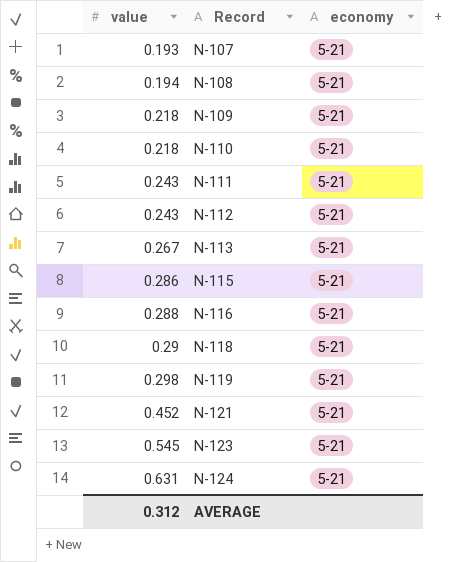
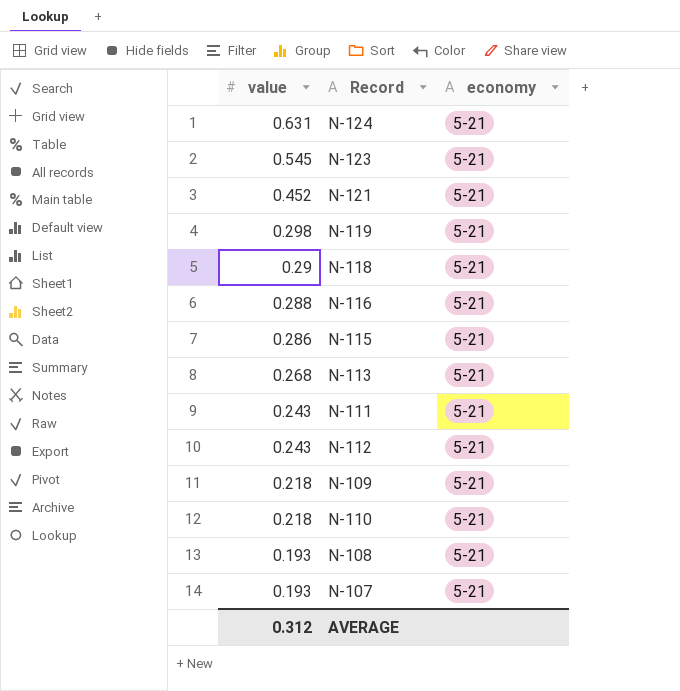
row order: value ascending -> value descending
N-113 | value: 0.267 -> 0.268
N-108 | value: 0.194 -> 0.193

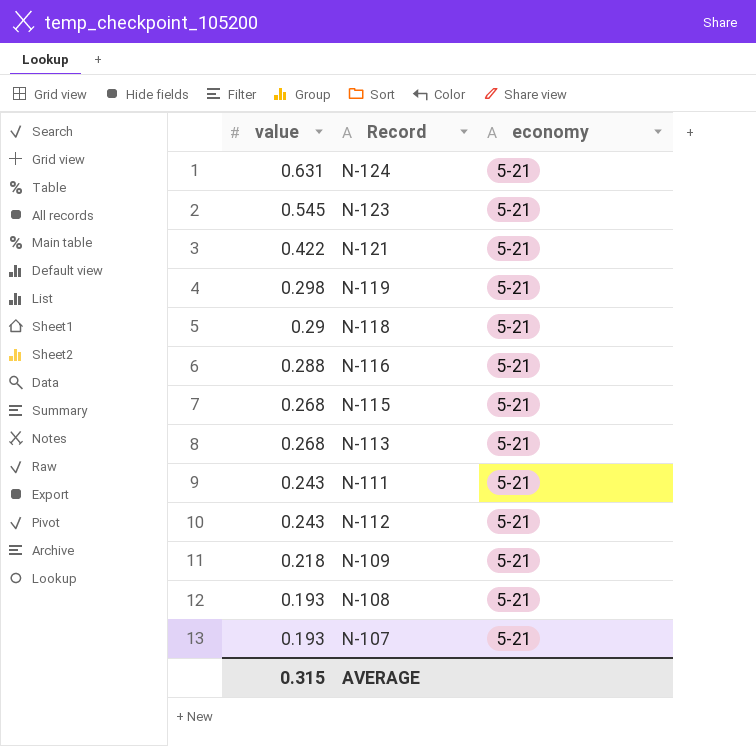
row N-110: 0.218 | 5-21 -> none
N-121 | value: 0.452 -> 0.422
N-115 | value: 0.286 -> 0.268
AVERAGE | value: 0.312 -> 0.315

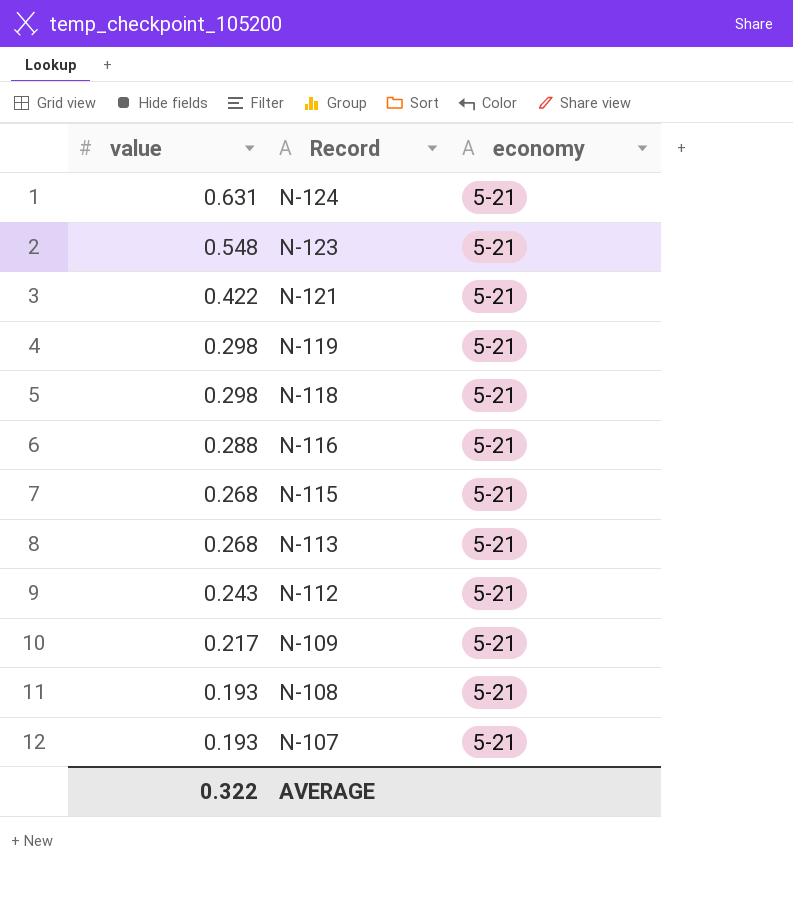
row N-111: 0.243 | 5-21 -> none
N-123 | value: 0.545 -> 0.548
N-118 | value: 0.29 -> 0.298
N-109 | value: 0.218 -> 0.217
AVERAGE | value: 0.315 -> 0.322

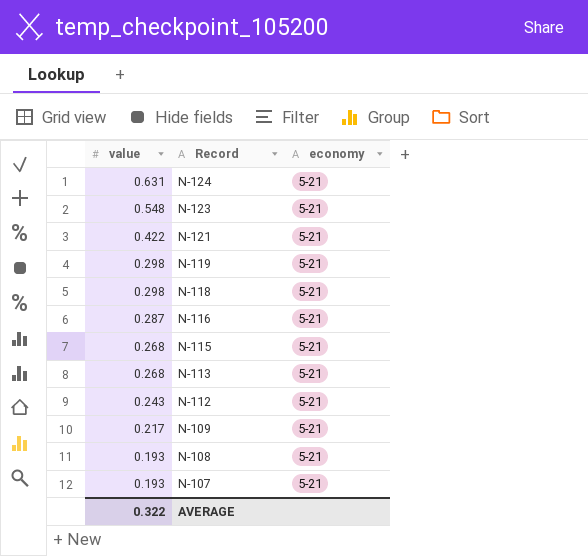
N-116 | value: 0.288 -> 0.287

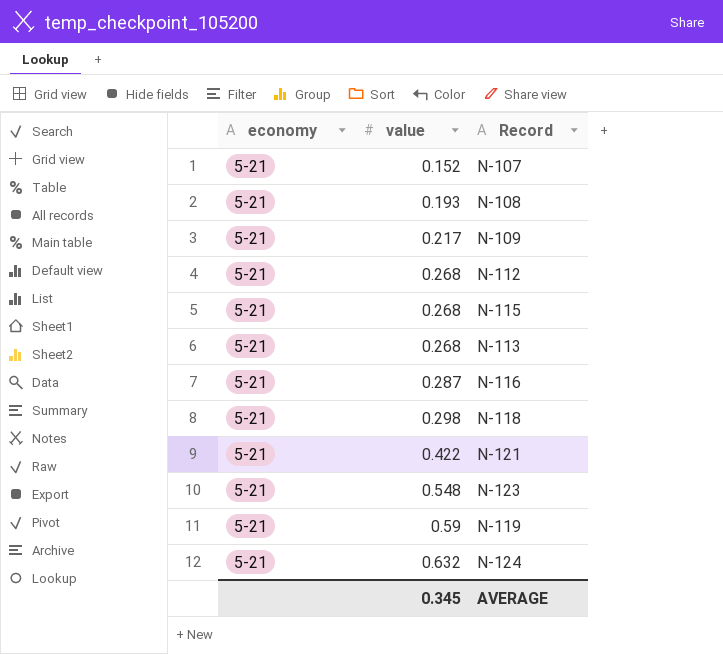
row order: value descending -> value ascending
column economy | position: 3 -> 1
N-107 | value: 0.193 -> 0.152
N-112 | value: 0.243 -> 0.268
N-119 | value: 0.298 -> 0.59
N-124 | value: 0.631 -> 0.632
AVERAGE | value: 0.322 -> 0.345

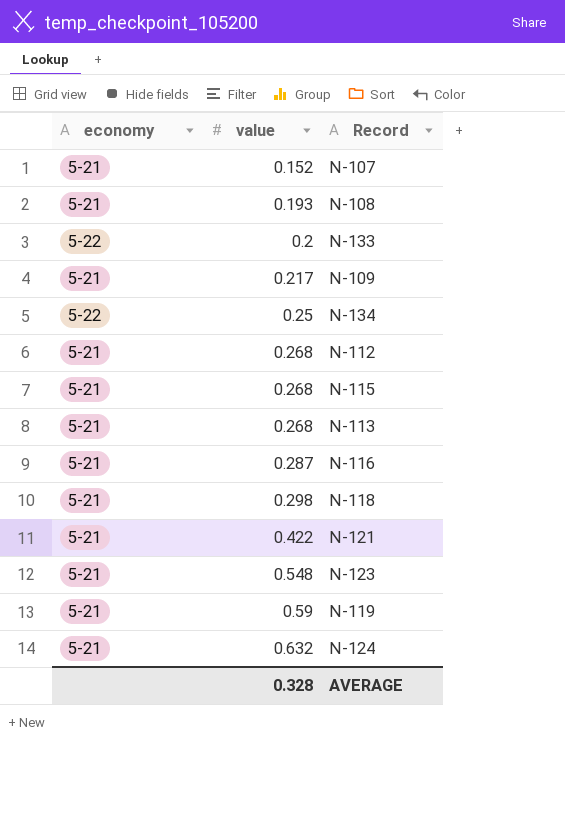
row N-133: none -> 5-22 | 0.2
row N-134: none -> 5-22 | 0.25
AVERAGE | value: 0.345 -> 0.328

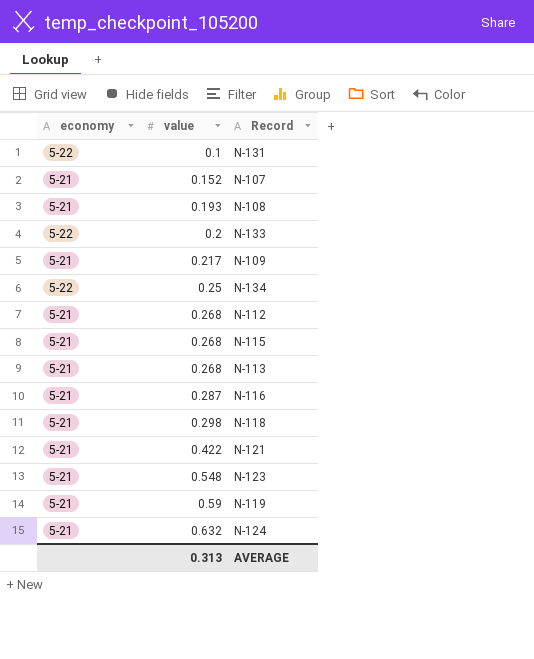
row N-131: none -> 5-22 | 0.1
AVERAGE | value: 0.328 -> 0.313

